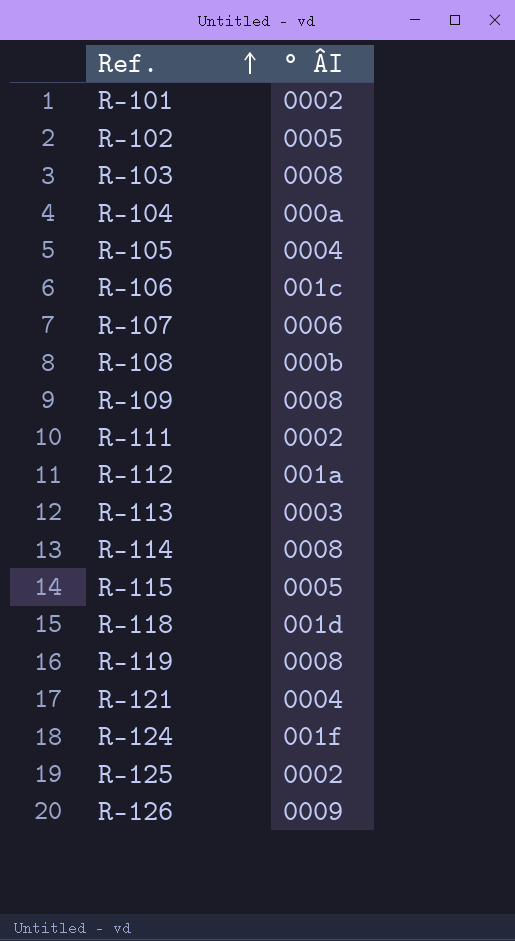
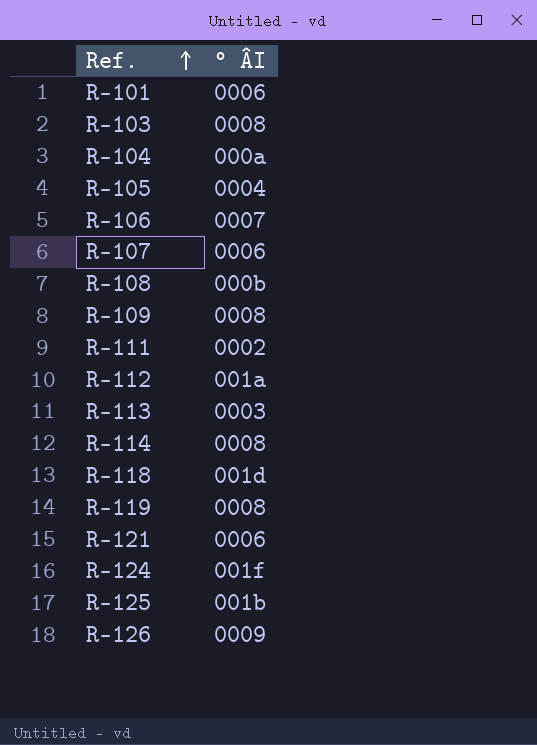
row R-102: 0005 -> none
row R-115: 0005 -> none
R-101 | ° ÂI: 0002 -> 0006
R-106 | ° ÂI: 001c -> 0007
R-121 | ° ÂI: 0004 -> 0006
R-125 | ° ÂI: 0002 -> 001b

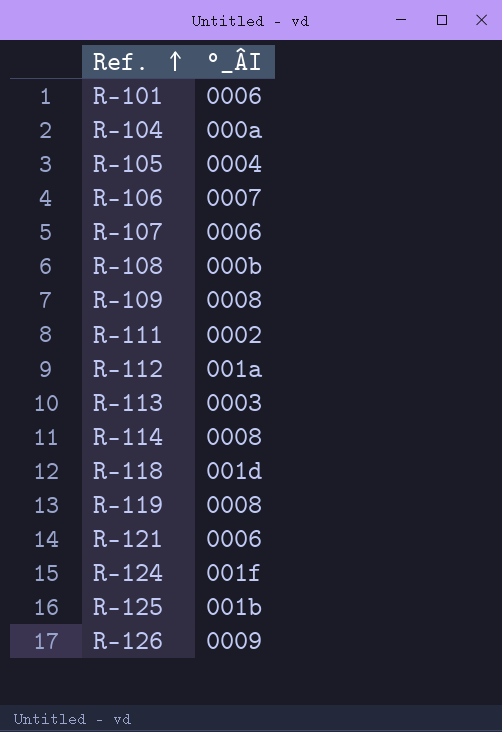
column name: ° ÂI -> °_ÂI
row R-103: 0008 -> none

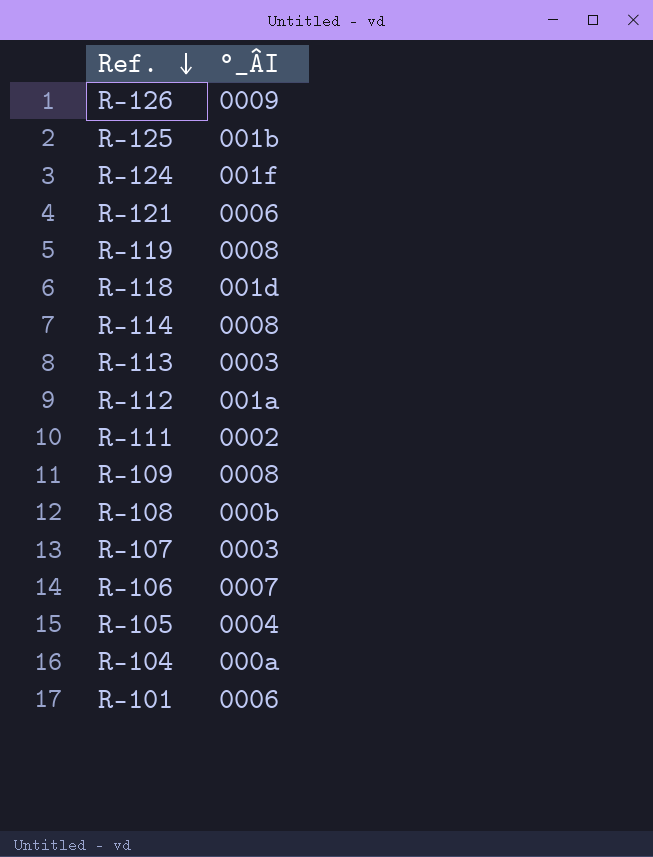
row order: Ref. ascending -> Ref. descending
R-107 | °_ÂI: 0006 -> 0003

